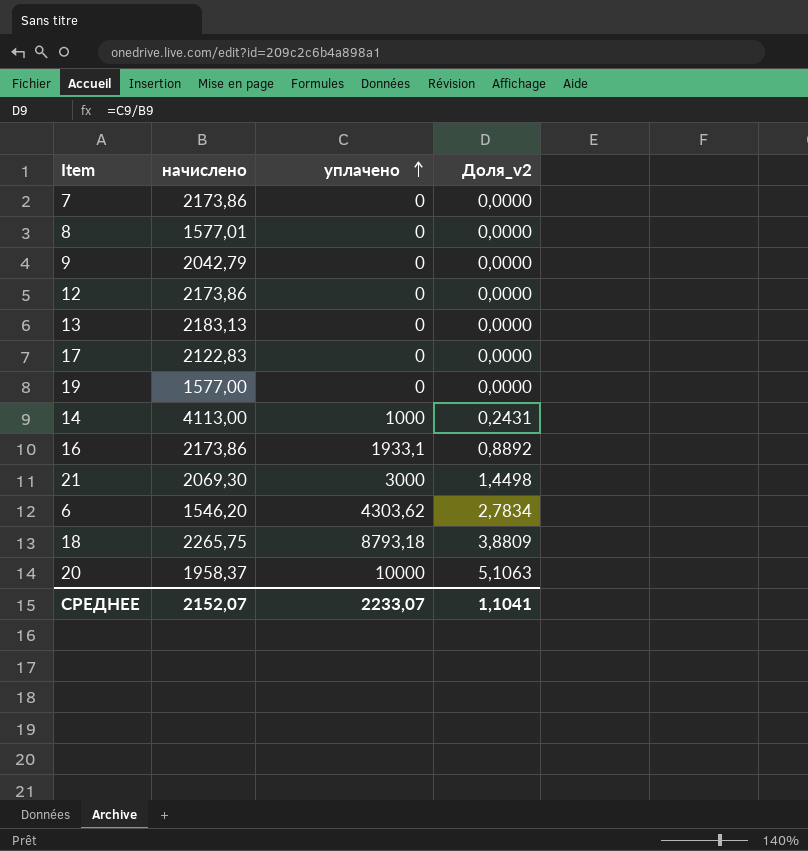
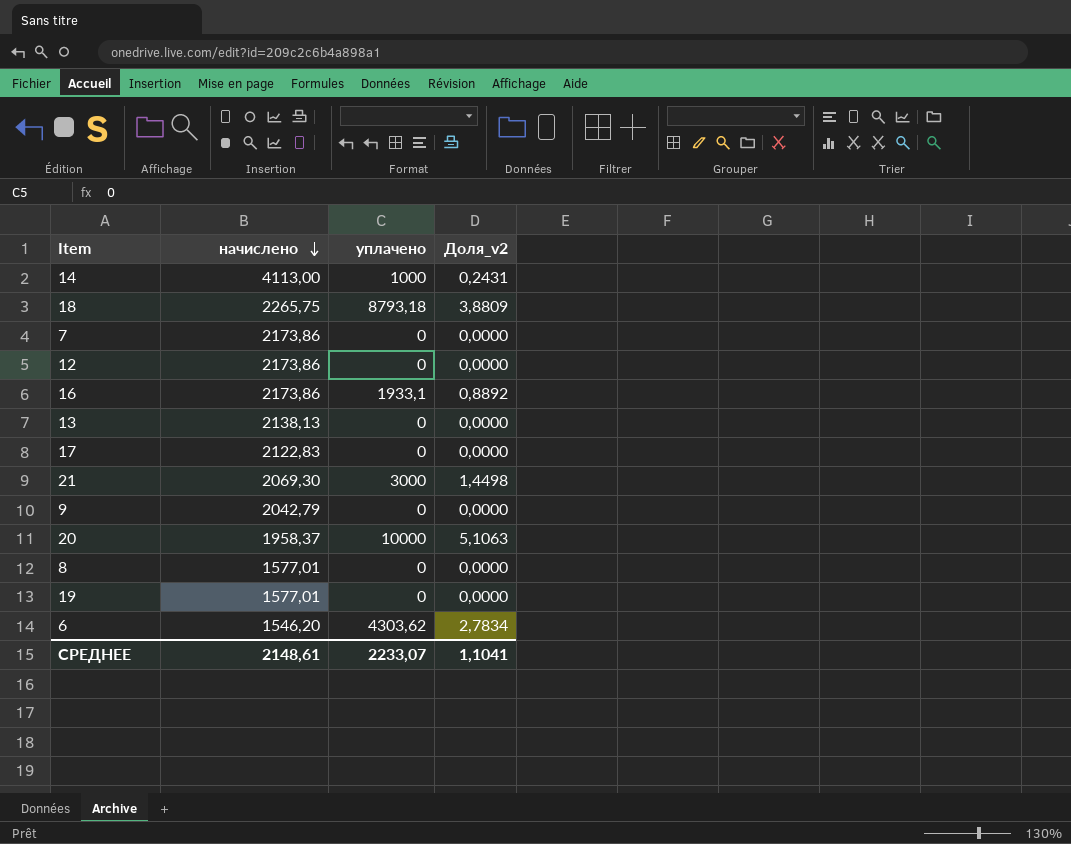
row order: уплачено ascending -> начислено descending
13 | начислено: 2183,13 -> 2138,13
19 | начислено: 1577,00 -> 1577,01
СРЕДНЕЕ | начислено: 2152,07 -> 2148,61

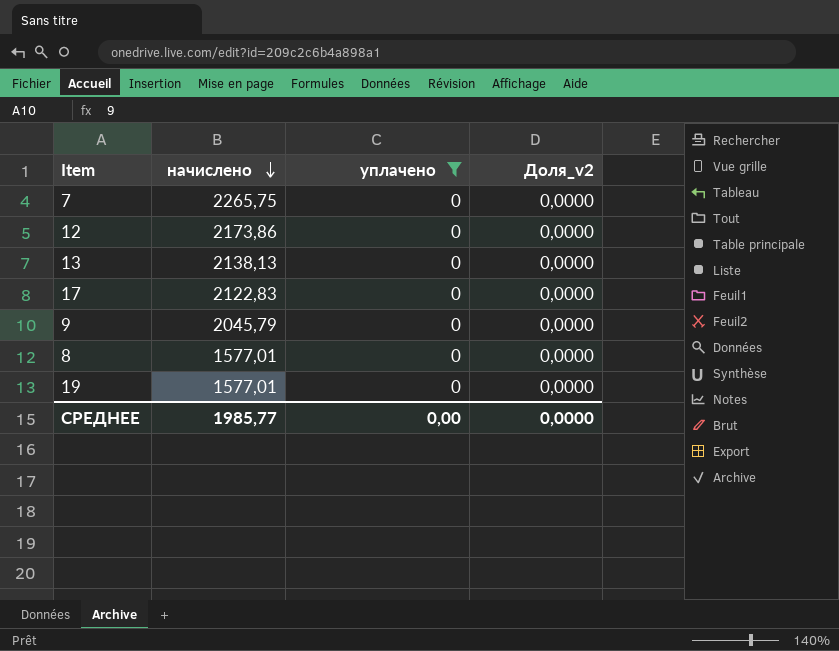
filter: none -> уплачено = 0
7 | начислено: 2173,86 -> 2265,75
9 | начислено: 2042,79 -> 2045,79
СРЕДНЕЕ | начислено: 2148,61 -> 1985,77
СРЕДНЕЕ | уплачено: 2233,07 -> 0,00
СРЕДНЕЕ | Доля_v2: 1,1041 -> 0,0000

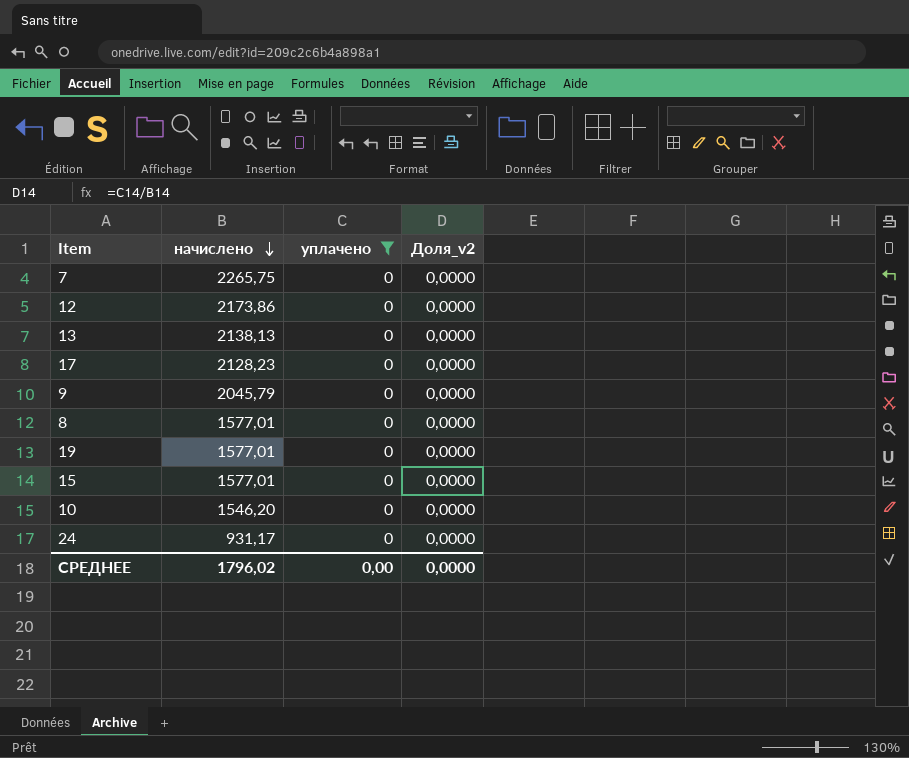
17 | начислено: 2122,83 -> 2128,23
row 15: none -> 1577,01 | 0 | 0,0000
row 10: none -> 1546,20 | 0 | 0,0000
row 24: none -> 931,17 | 0 | 0,0000
СРЕДНЕЕ | начислено: 1985,77 -> 1796,02

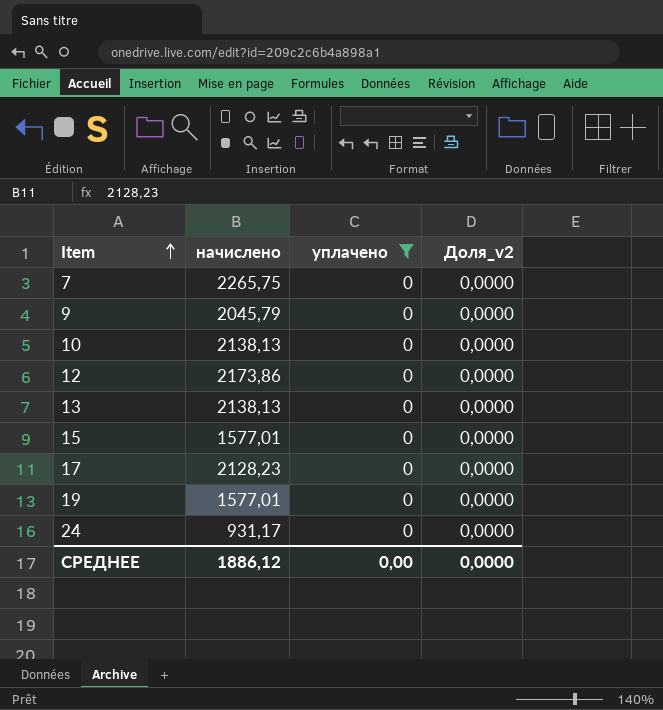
row order: начислено descending -> Item ascending
row 8: 1577,01 | 0 | 0,0000 -> none
10 | начислено: 1546,20 -> 2138,13
СРЕДНЕЕ | начислено: 1796,02 -> 1886,12

